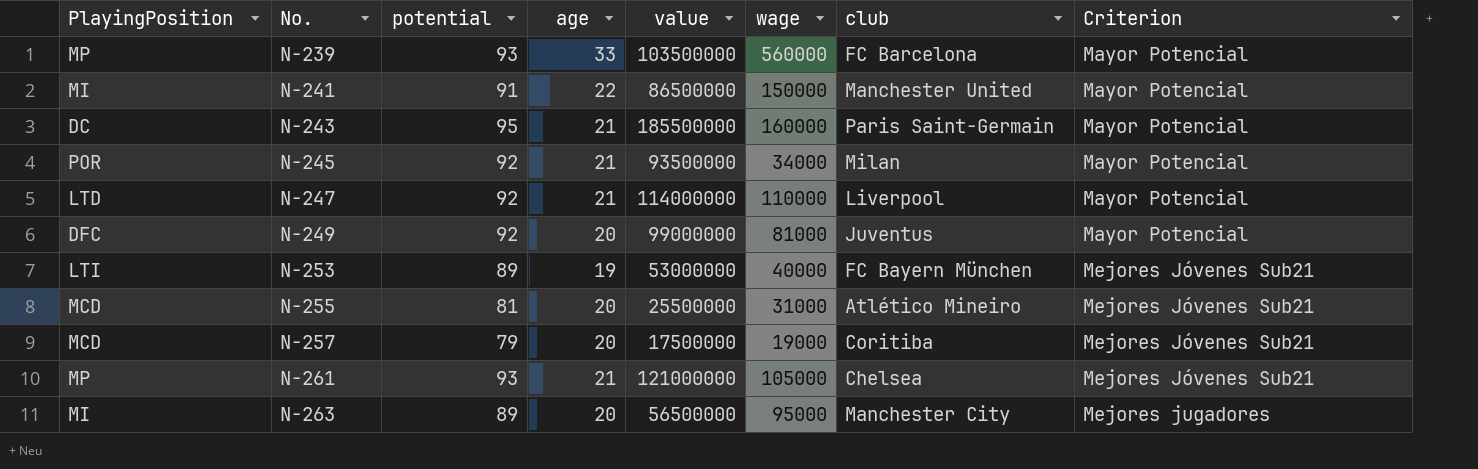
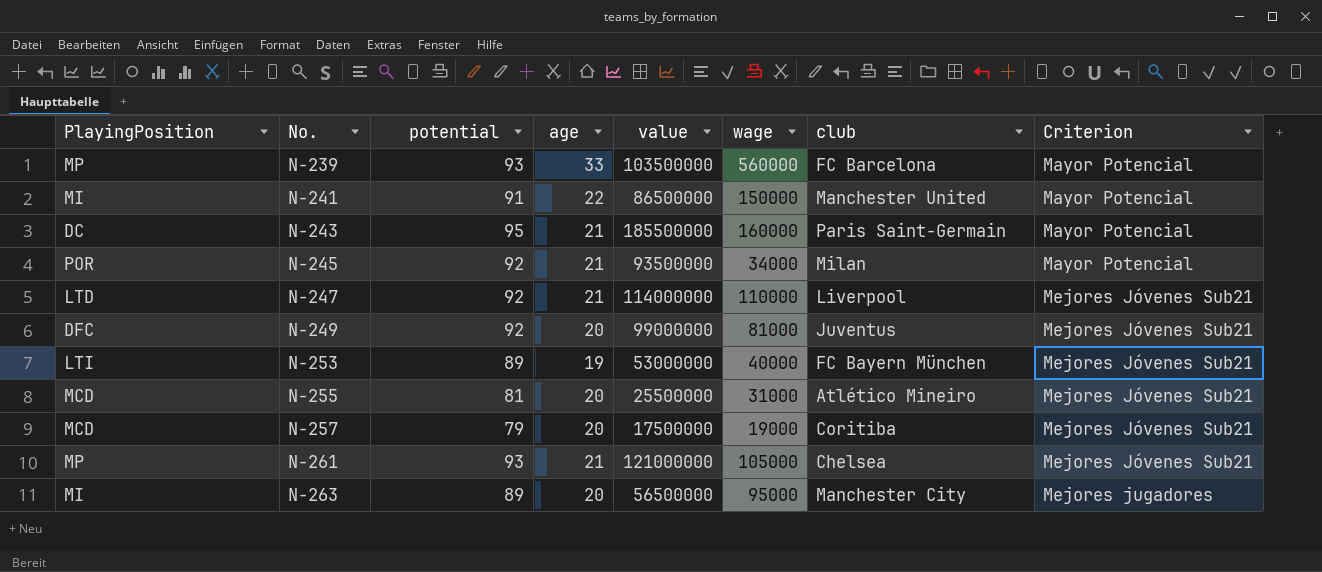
N-247 | Criterion: Mayor Potencial -> Mejores Jóvenes Sub21
N-249 | Criterion: Mayor Potencial -> Mejores Jóvenes Sub21

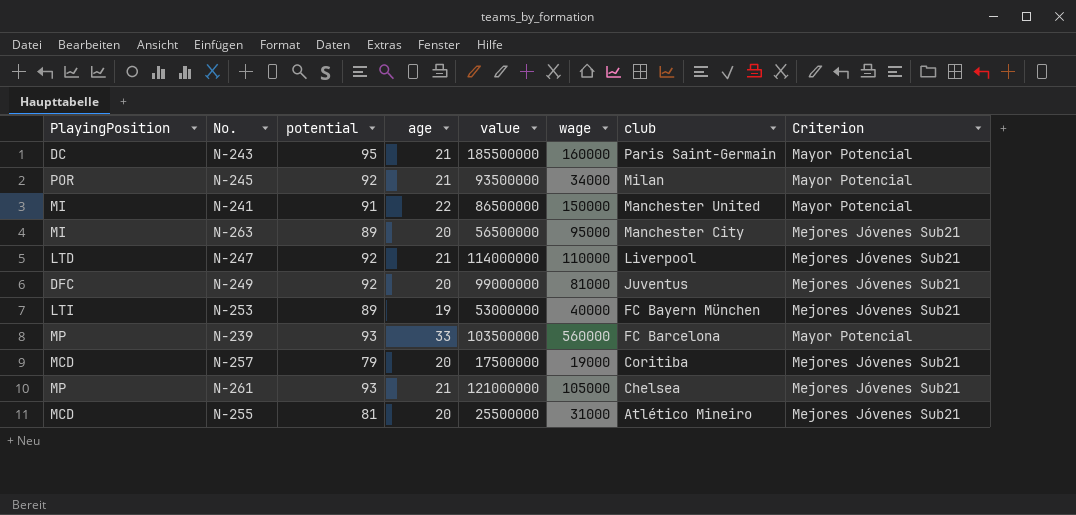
row order: No. ascending -> club descending
N-263 | Criterion: Mejores jugadores -> Mejores Jóvenes Sub21

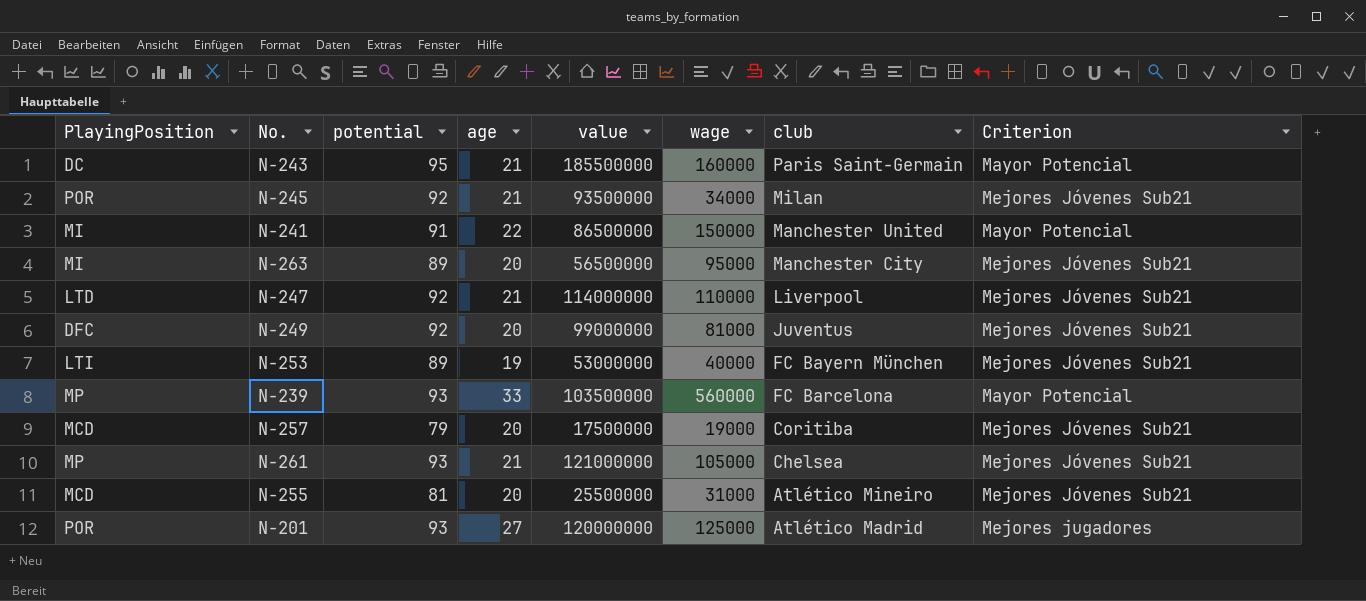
N-245 | Criterion: Mayor Potencial -> Mejores Jóvenes Sub21
row N-201: none -> POR | 93 | 27 | 120000000 | 125000 | Atlético Madrid | Mejores jugadores

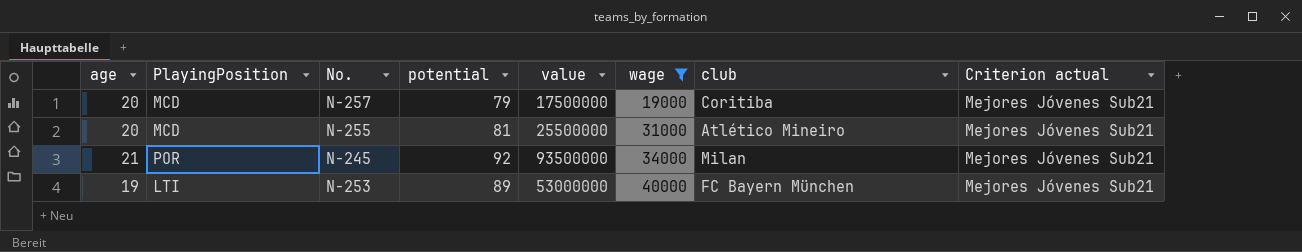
filter: none -> wage <= 40000
row order: club descending -> wage ascending
column age | position: 4 -> 1
column name: Criterion -> Criterion actual

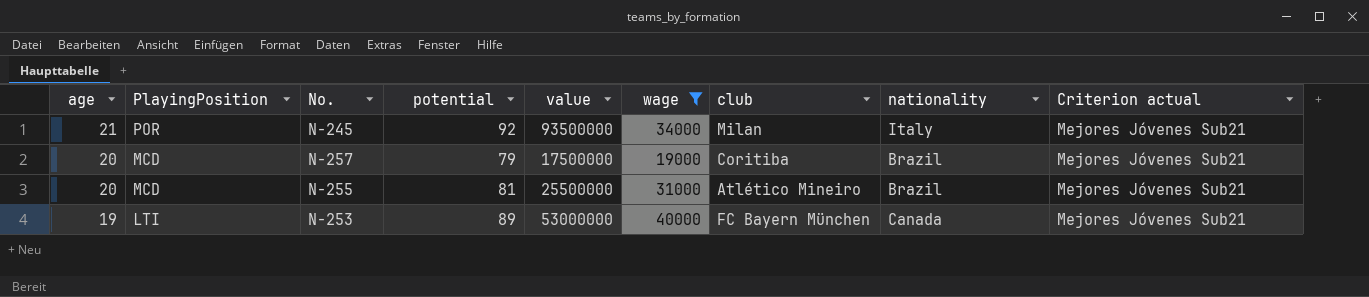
row order: wage ascending -> age descending
column nationality | position: none -> 8

